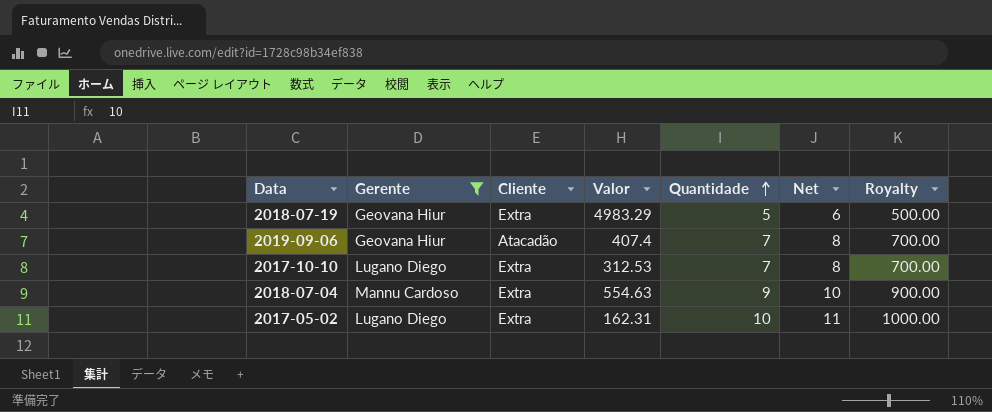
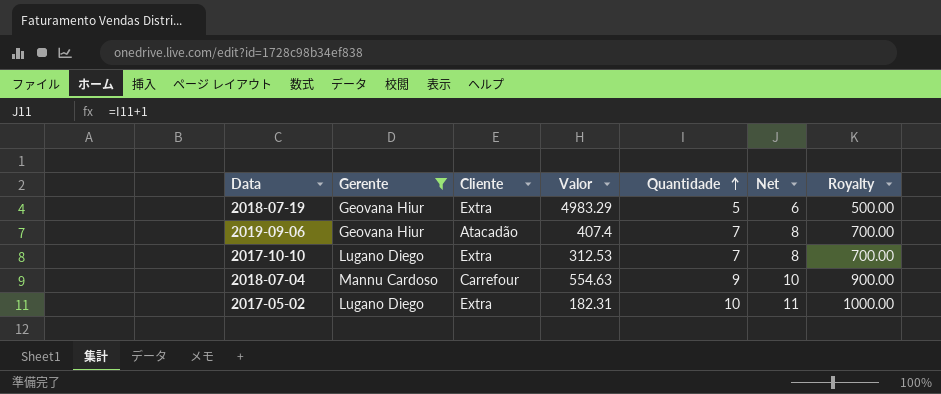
2018-07-04 | Cliente: Extra -> Carrefour
2017-05-02 | Valor: 162.31 -> 182.31

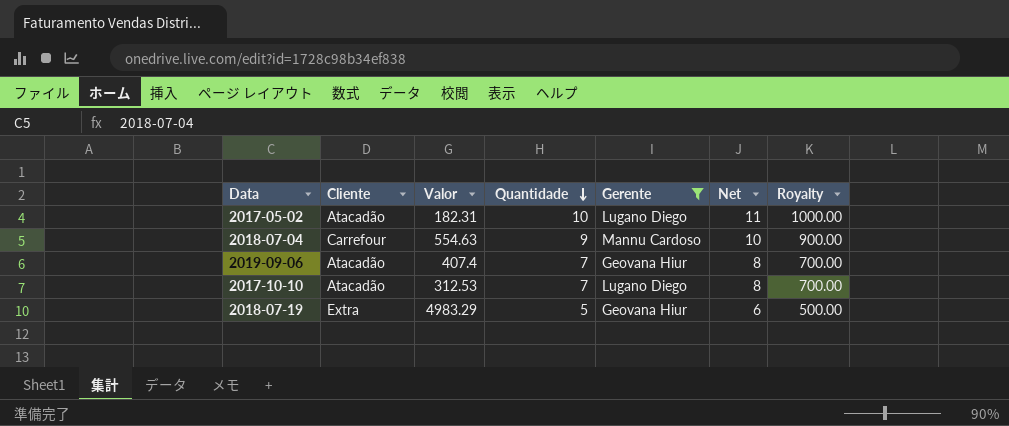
row order: Quantidade ascending -> Quantidade descending
column Gerente | position: 2 -> 5
2017-05-02 | Cliente: Extra -> Atacadão
2017-10-10 | Cliente: Extra -> Atacadão

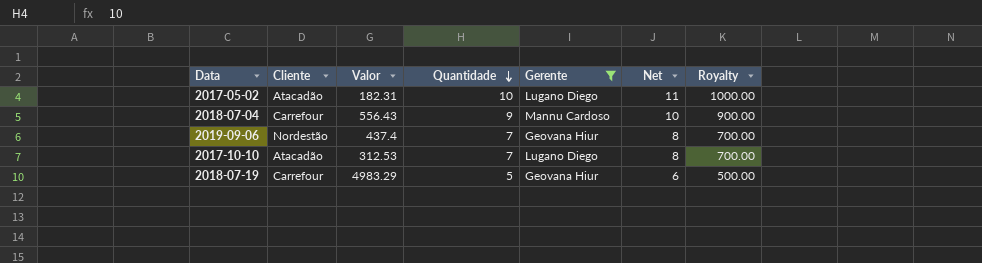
2018-07-04 | Valor: 554.63 -> 556.43
2019-09-06 | Cliente: Atacadão -> Nordestão
2019-09-06 | Valor: 407.4 -> 437.4
2018-07-19 | Cliente: Extra -> Carrefour

